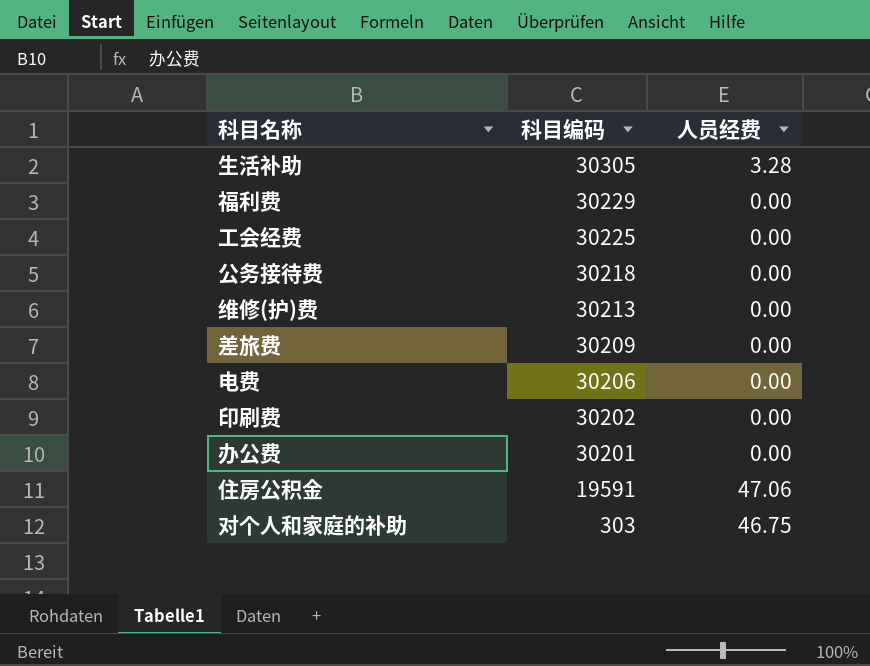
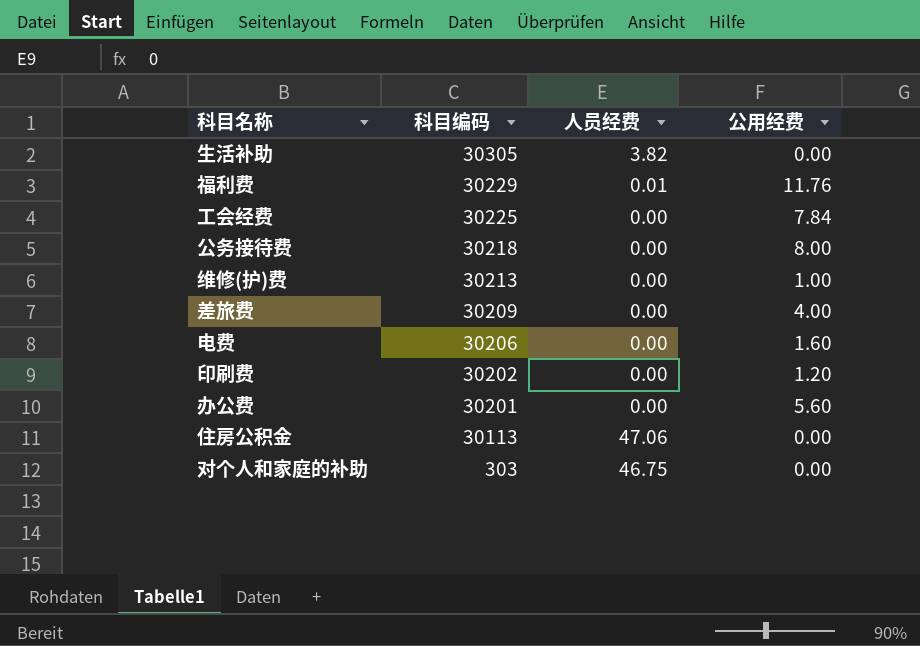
column 公用经费 | position: none -> 4
生活补助 | 人员经费: 3.28 -> 3.82
福利费 | 人员经费: 0.00 -> 0.01
住房公积金 | 科目编码: 19591 -> 30113

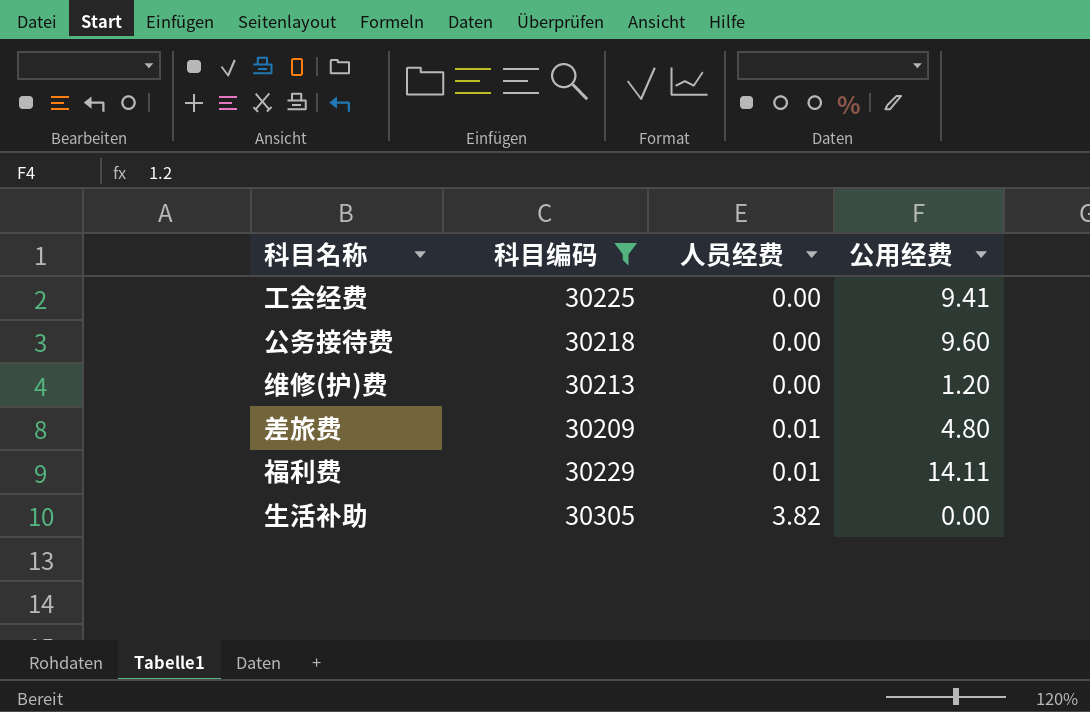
filter: none -> 科目编码 >= 30209
row order: 科目编码 descending -> 人员经费 ascending
工会经费 | 公用经费: 7.84 -> 9.41
公务接待费 | 公用经费: 8.00 -> 9.60
维修(护)费 | 公用经费: 1.00 -> 1.20
差旅费 | 人员经费: 0.00 -> 0.01
差旅费 | 公用经费: 4.00 -> 4.80
福利费 | 公用经费: 11.76 -> 14.11

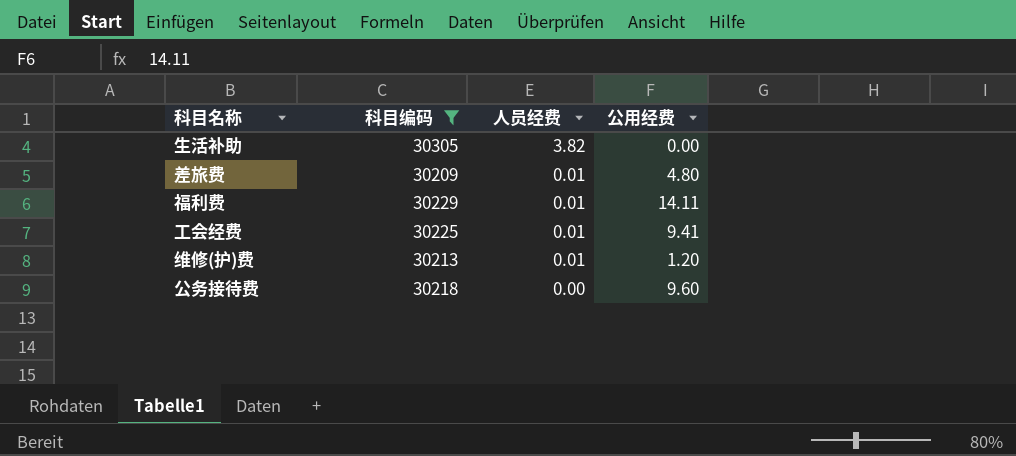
row order: 人员经费 ascending -> 人员经费 descending
工会经费 | 人员经费: 0.00 -> 0.01
维修(护)费 | 人员经费: 0.00 -> 0.01

